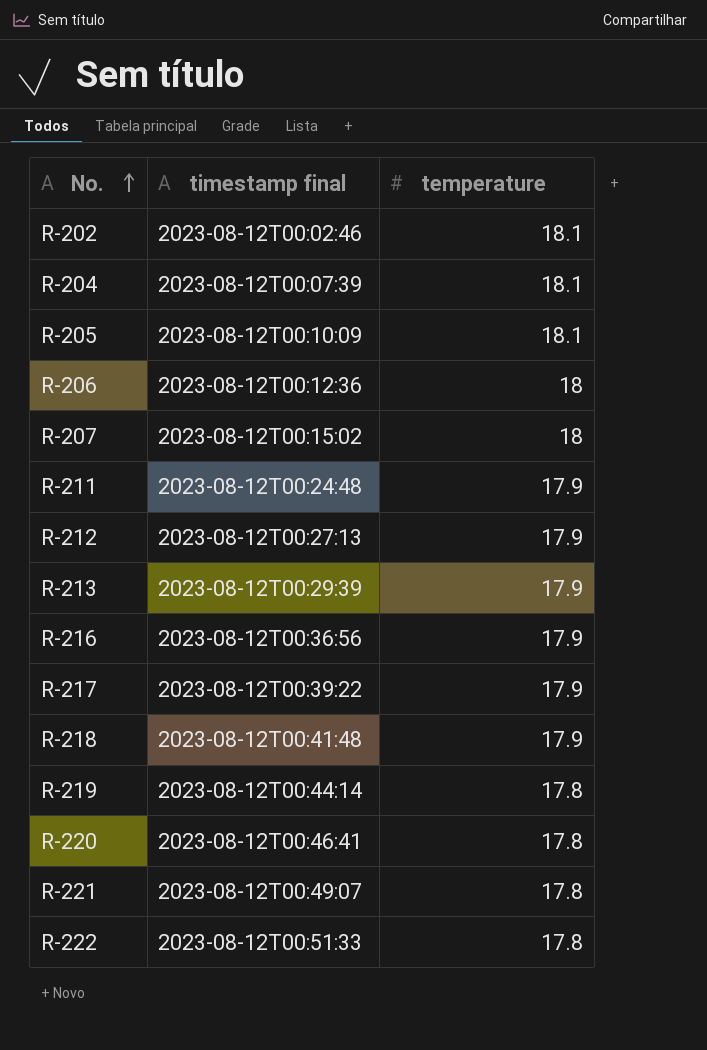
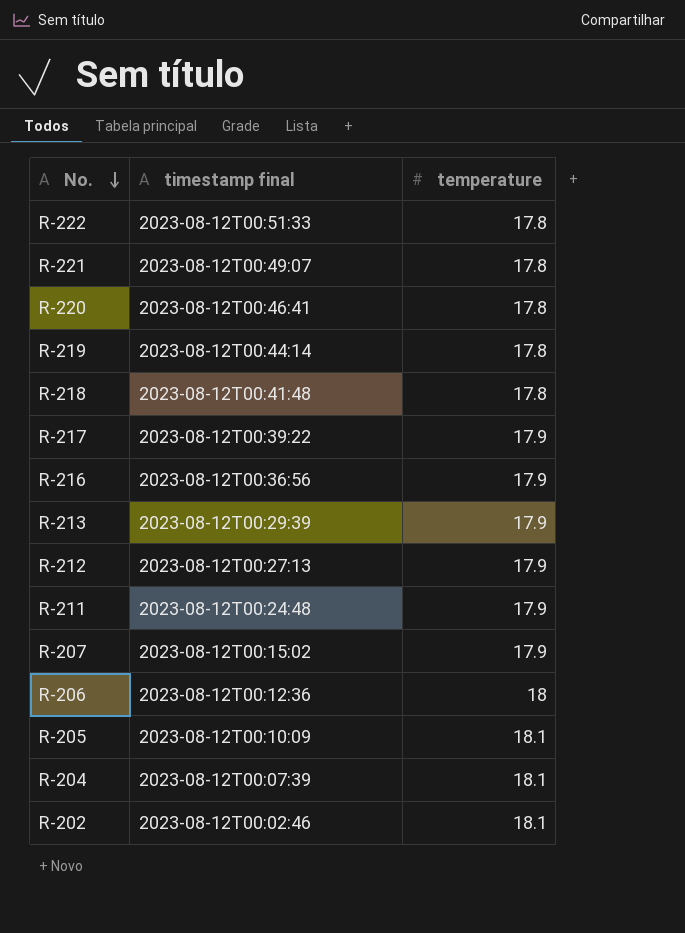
row order: No. ascending -> No. descending
R-218 | temperature: 17.9 -> 17.8
R-207 | temperature: 18 -> 17.9

